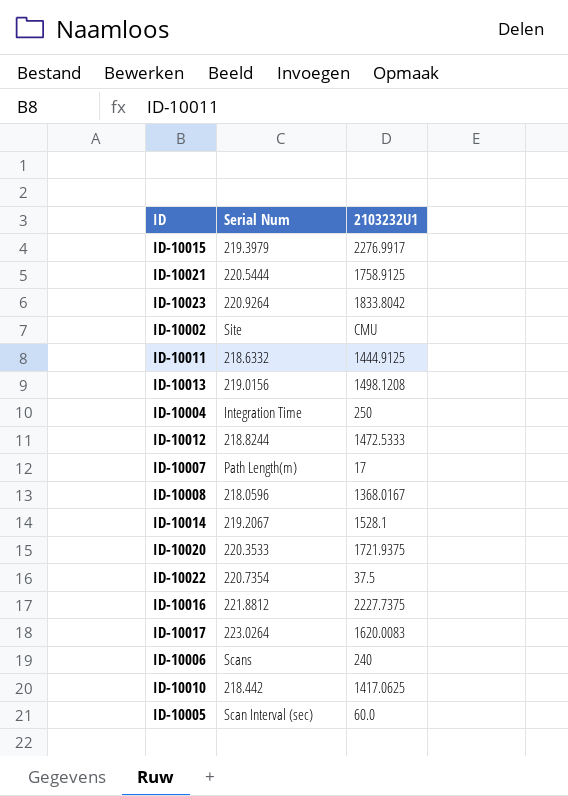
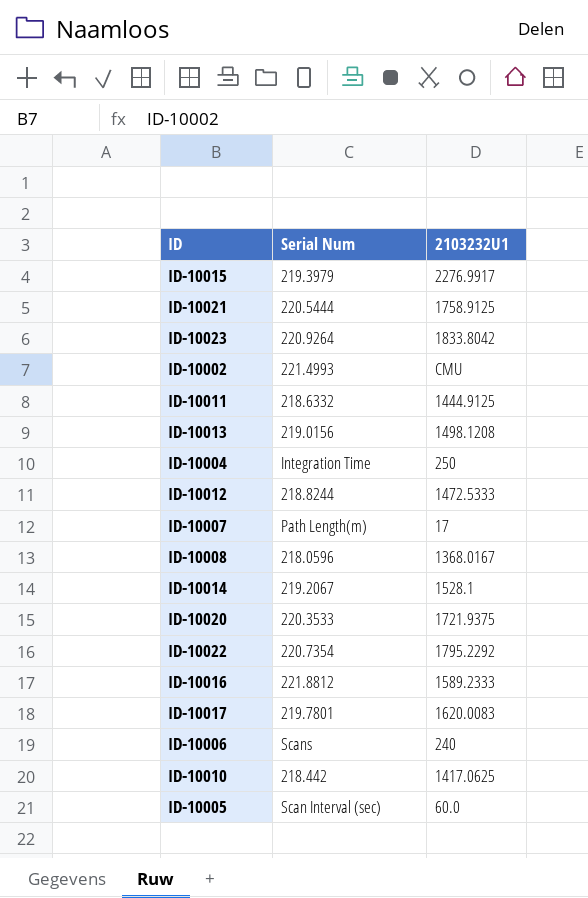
ID-10002 | Serial Num: Site -> 221.4993
ID-10022 | 2103232U1: 37.5 -> 1795.2292
ID-10016 | 2103232U1: 2227.7375 -> 1589.2333
ID-10017 | Serial Num: 223.0264 -> 219.7801

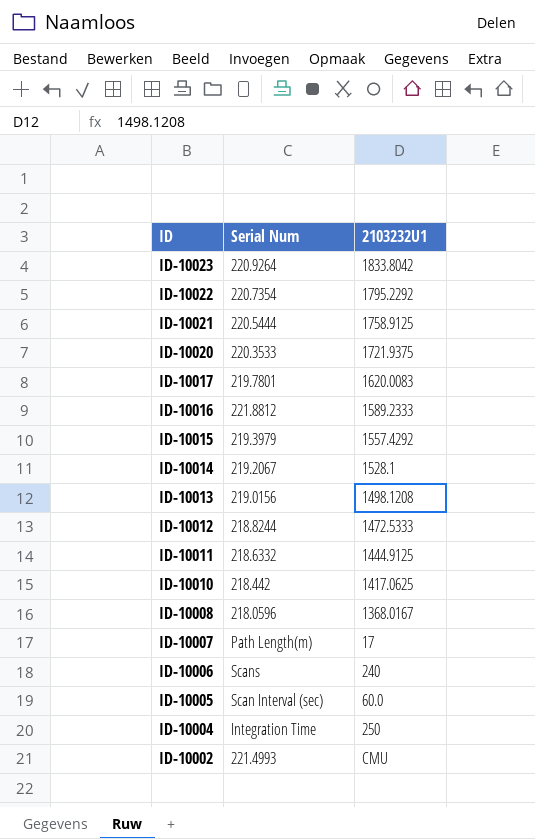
row order: none -> ID descending
ID-10015 | 2103232U1: 2276.9917 -> 1557.4292

